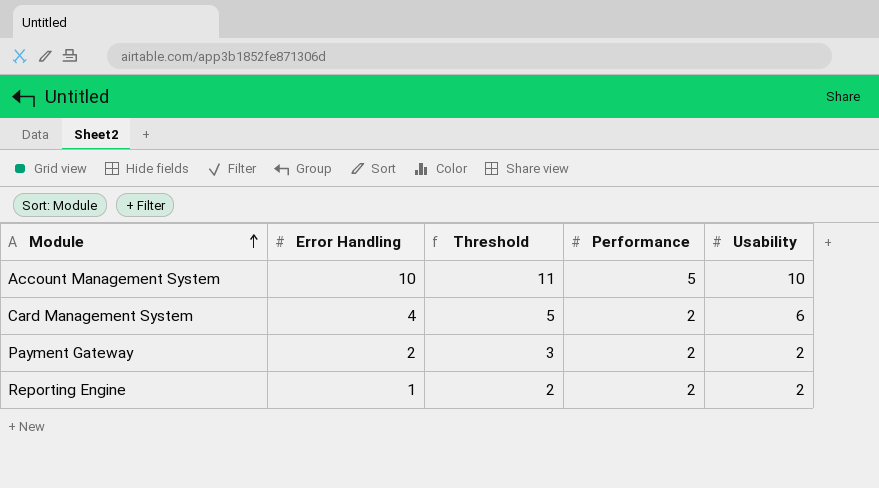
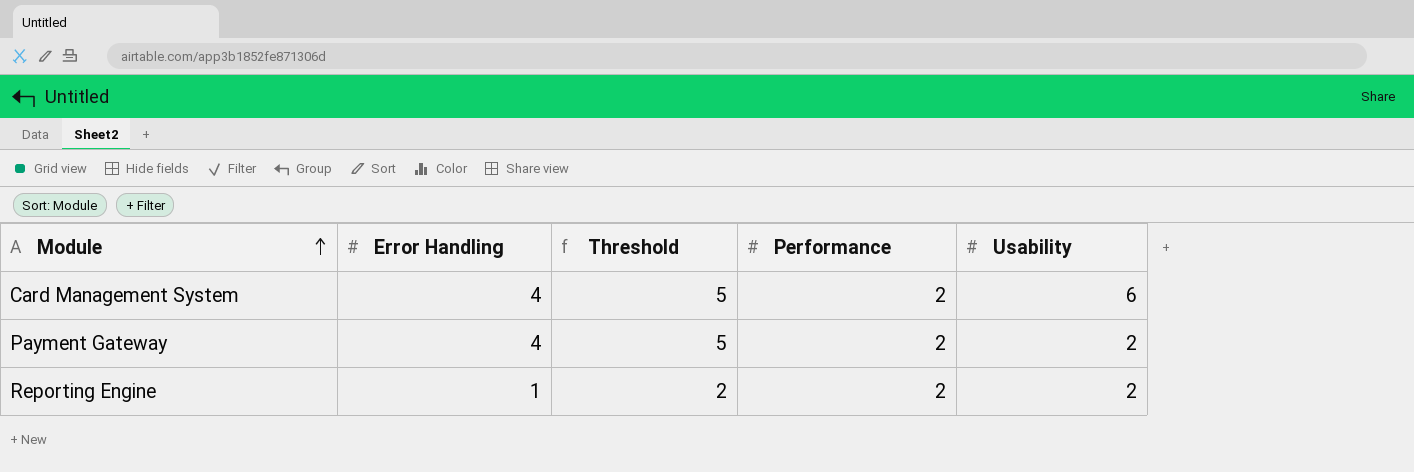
row Account Management System: 10 | 11 | 5 | 10 -> none
Payment Gateway | Error Handling: 2 -> 4
Payment Gateway | Threshold: 3 -> 5

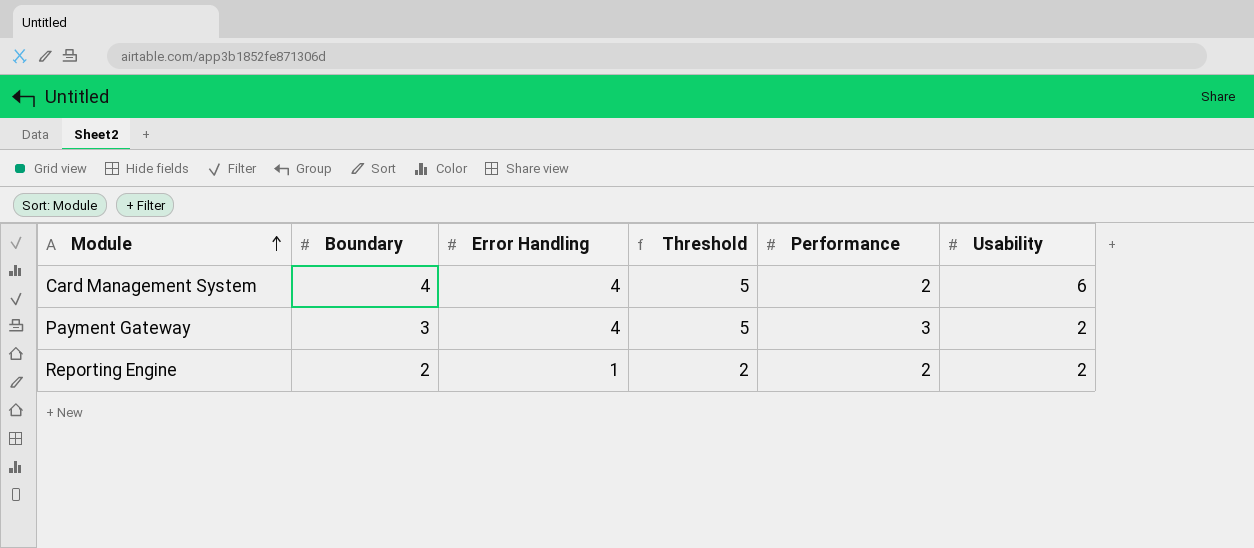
column Boundary | position: none -> 2
Payment Gateway | Performance: 2 -> 3

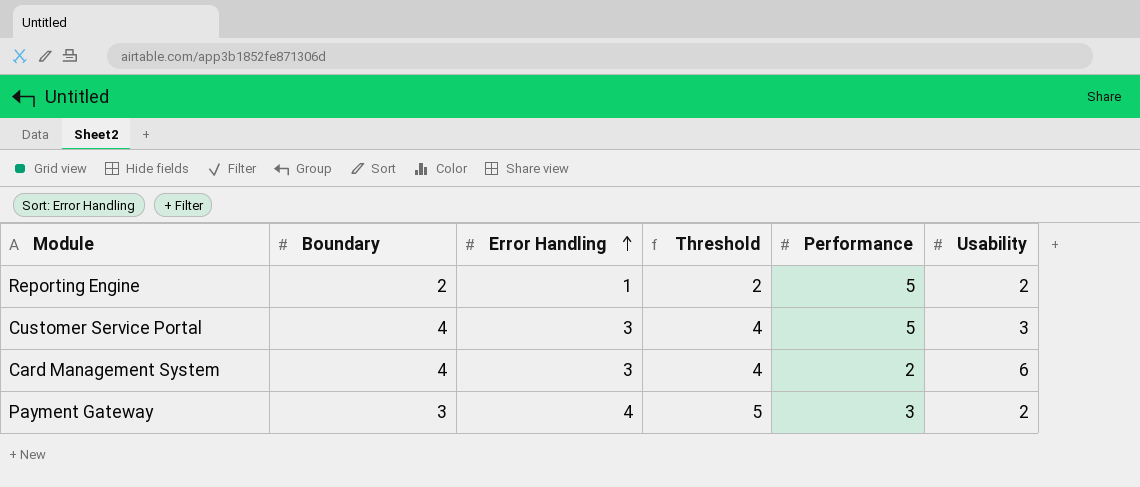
row order: Module ascending -> Error Handling ascending
Reporting Engine | Performance: 2 -> 5
row Customer Service Portal: none -> 4 | 3 | 4 | 5 | 3
Card Management System | Error Handling: 4 -> 3
Card Management System | Threshold: 5 -> 4

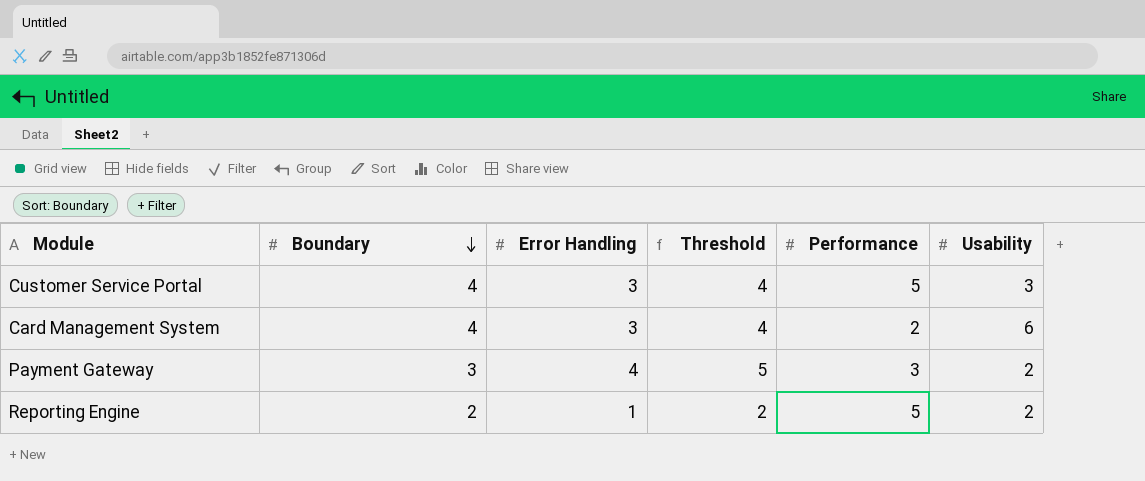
row order: Error Handling ascending -> Boundary descending

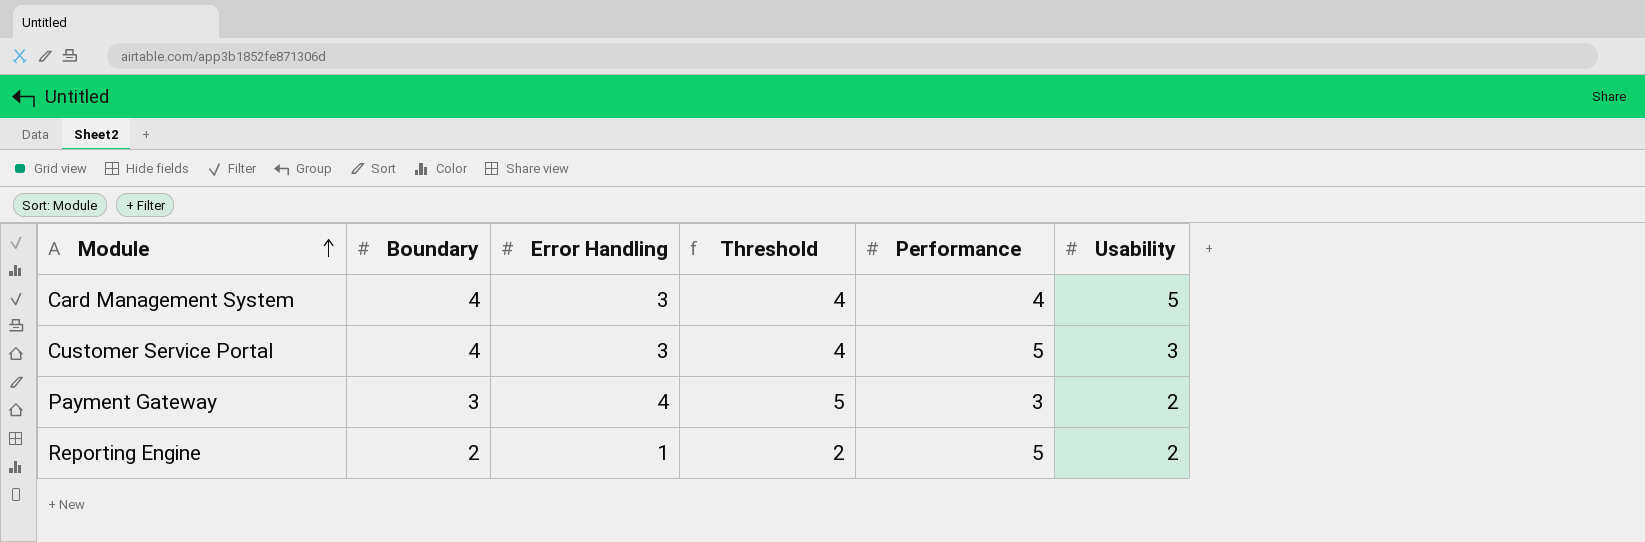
row order: Boundary descending -> Module ascending
Card Management System | Performance: 2 -> 4
Card Management System | Usability: 6 -> 5

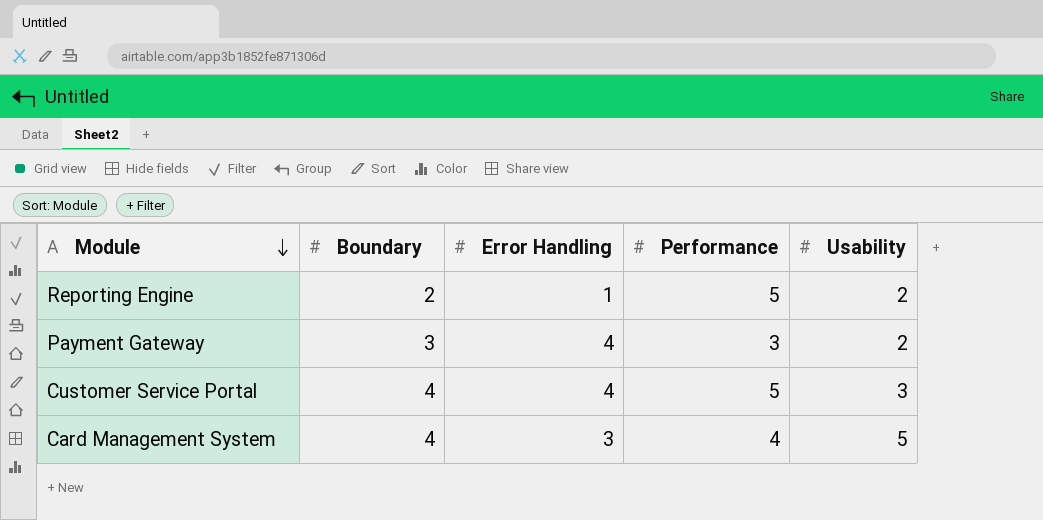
row order: Module ascending -> Module descending
column Threshold | formula: [Error Handling] + 1 -> none
Customer Service Portal | Error Handling: 3 -> 4

